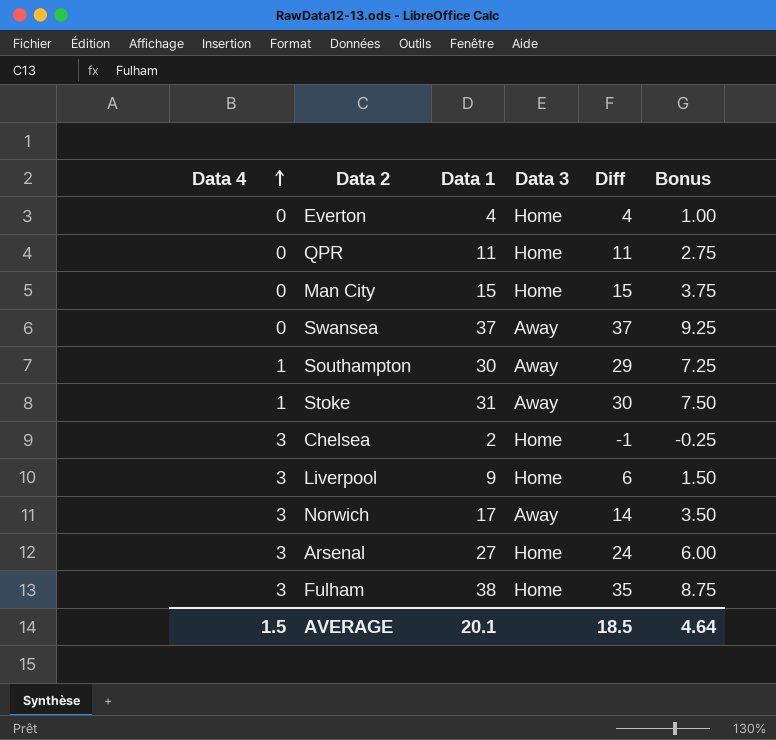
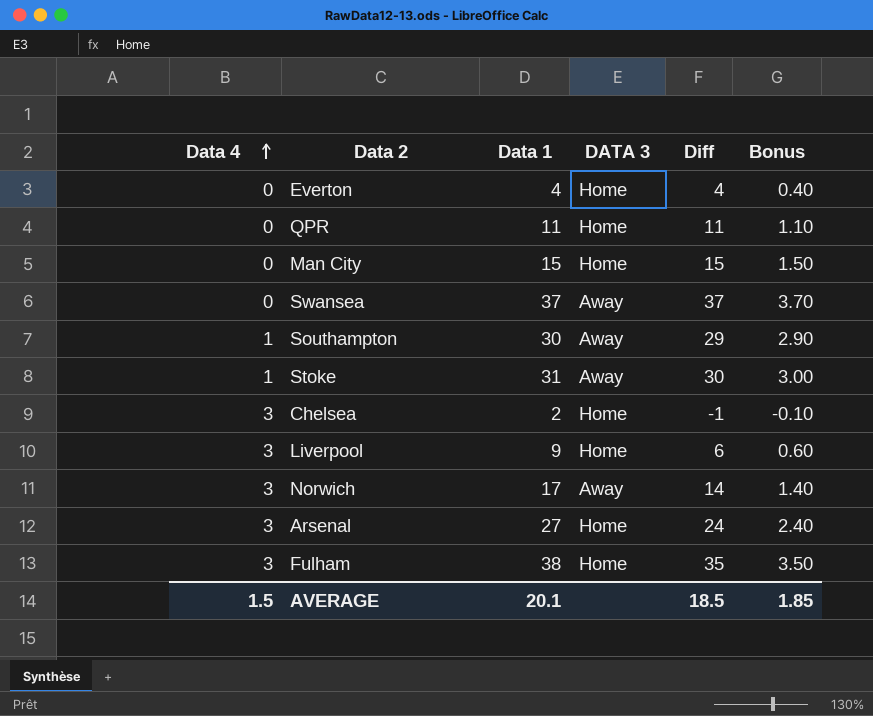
column name: Data 3 -> DATA 3
column Bonus | formula: [Diff] * 0.25 -> [Diff] * 0.1
AVERAGE | Bonus: 4.64 -> 1.85

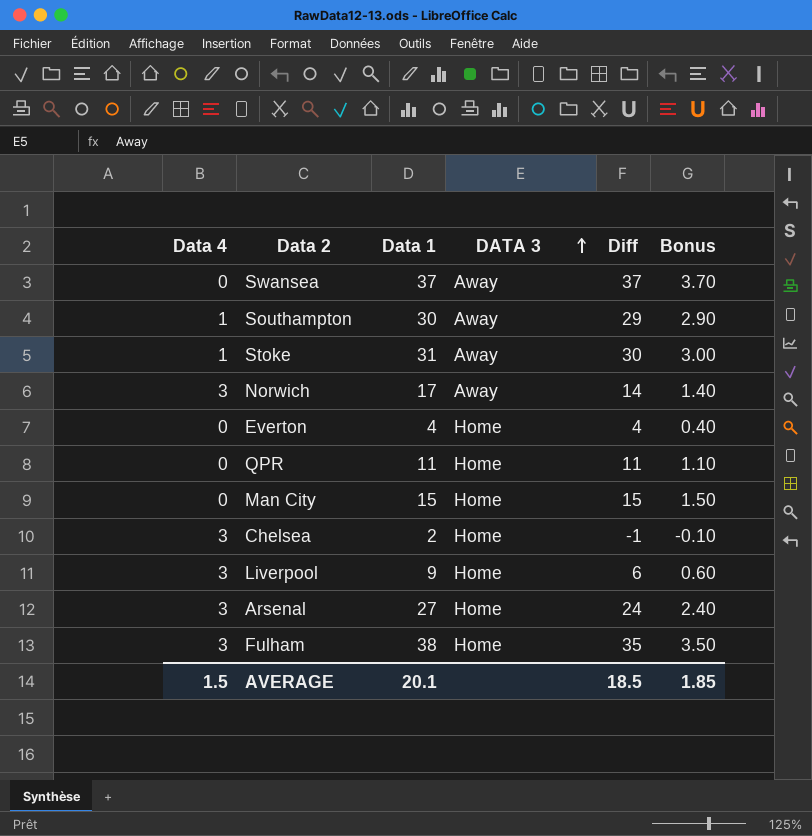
row order: Data 4 ascending -> DATA 3 ascending

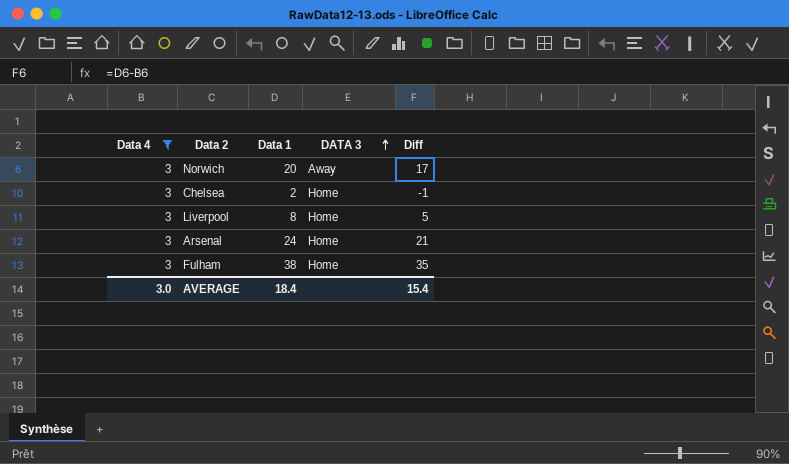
filter: none -> Data 4 = 3
column Bonus | formula: [Diff] * 0.1 -> none
Norwich | Data 1: 17 -> 20
Norwich | Diff: 14 -> 17
Liverpool | Data 1: 9 -> 8
Liverpool | Diff: 6 -> 5
Arsenal | Data 1: 27 -> 24
Arsenal | Diff: 24 -> 21
AVERAGE | Data 4: 1.5 -> 3.0
AVERAGE | Data 1: 20.1 -> 18.4
AVERAGE | Diff: 18.5 -> 15.4

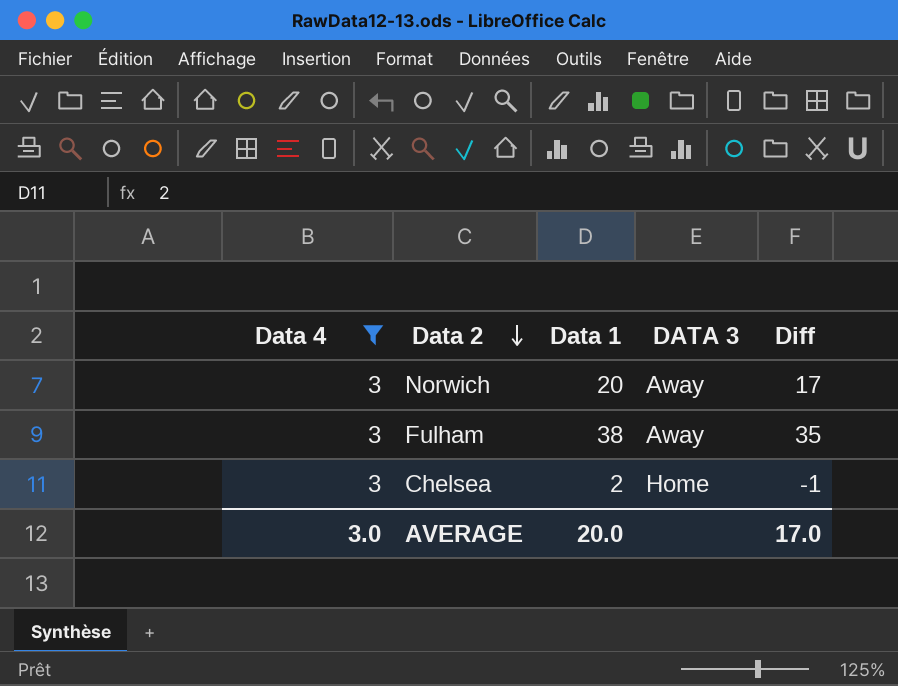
row order: DATA 3 ascending -> Data 2 descending
row Liverpool: 3 | 8 | Home | 5 -> none
row Arsenal: 3 | 24 | Home | 21 -> none
Fulham | DATA 3: Home -> Away
AVERAGE | Data 1: 18.4 -> 20.0
AVERAGE | Diff: 15.4 -> 17.0

